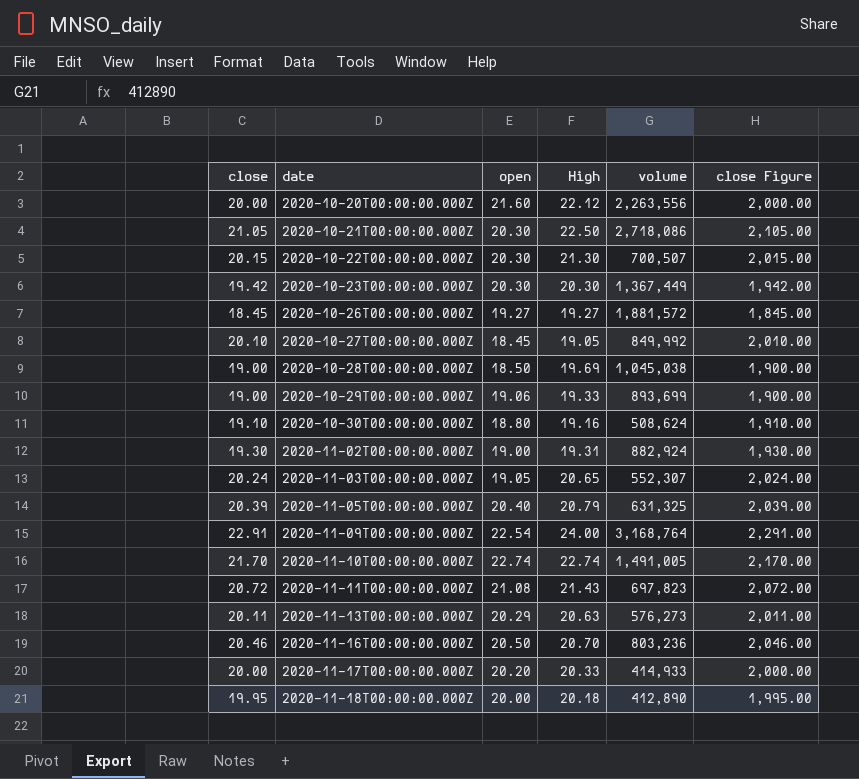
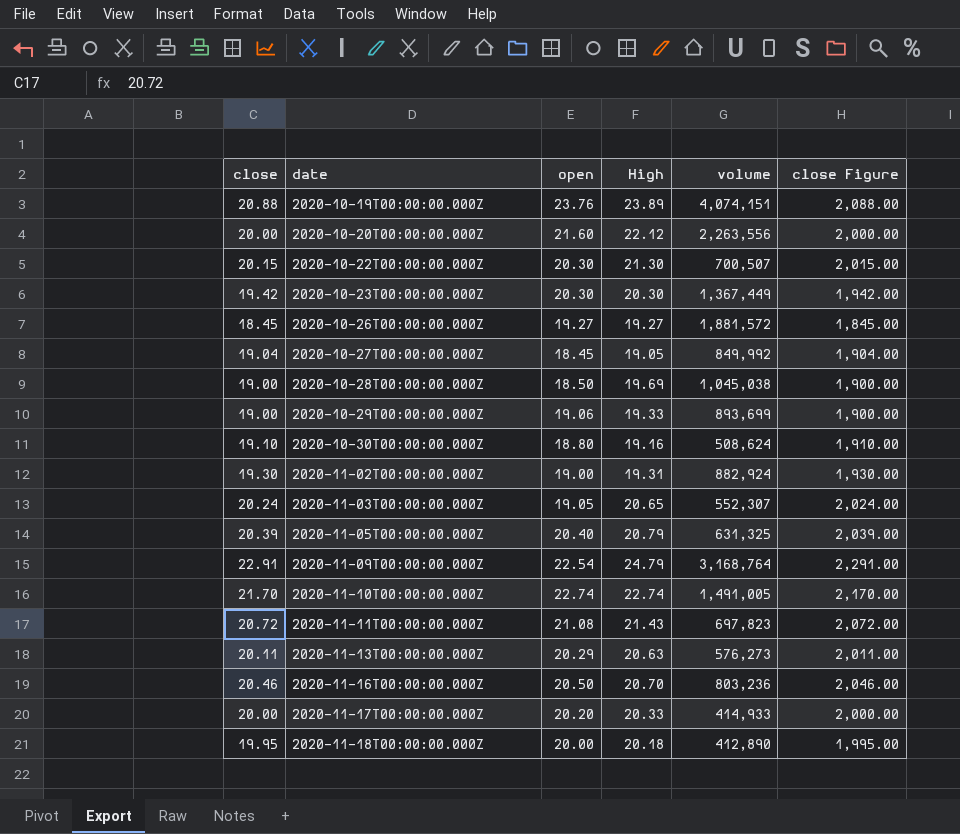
row 2020-10-21T00:00:00.000Z: 21.05 | 20.30 | 22.50 | 2,718,086 | 2,105.00 -> none
row 2020-10-19T00:00:00.000Z: none -> 20.88 | 23.76 | 23.89 | 4,074,151 | 2,088.00
2020-10-27T00:00:00.000Z | close: 20.10 -> 19.04
2020-10-27T00:00:00.000Z | close Figure: 2,010.00 -> 1,904.00
2020-11-09T00:00:00.000Z | High: 24.00 -> 24.79

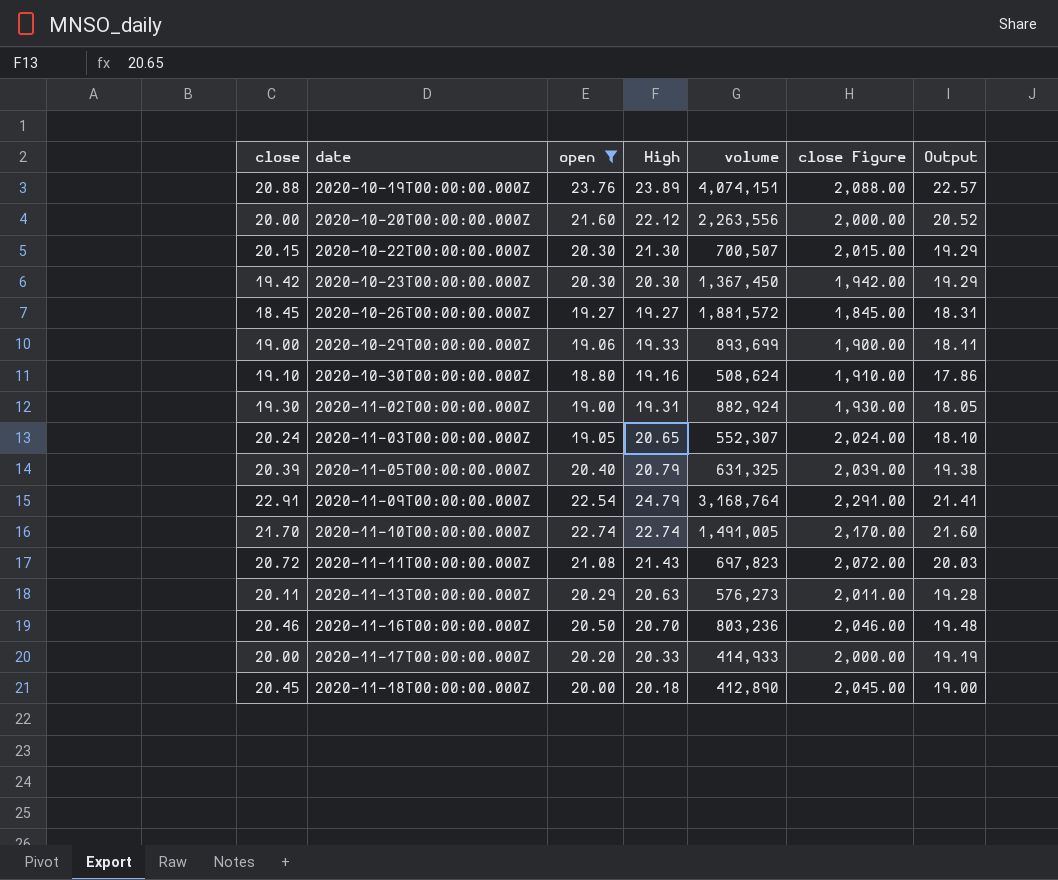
filter: none -> open >= 18.80
column Output | formula: none -> [open] * 0.95
2020-10-23T00:00:00.000Z | volume: 1,367,449 -> 1,367,450
2020-11-18T00:00:00.000Z | close: 19.95 -> 20.45
2020-11-18T00:00:00.000Z | close Figure: 1,995.00 -> 2,045.00

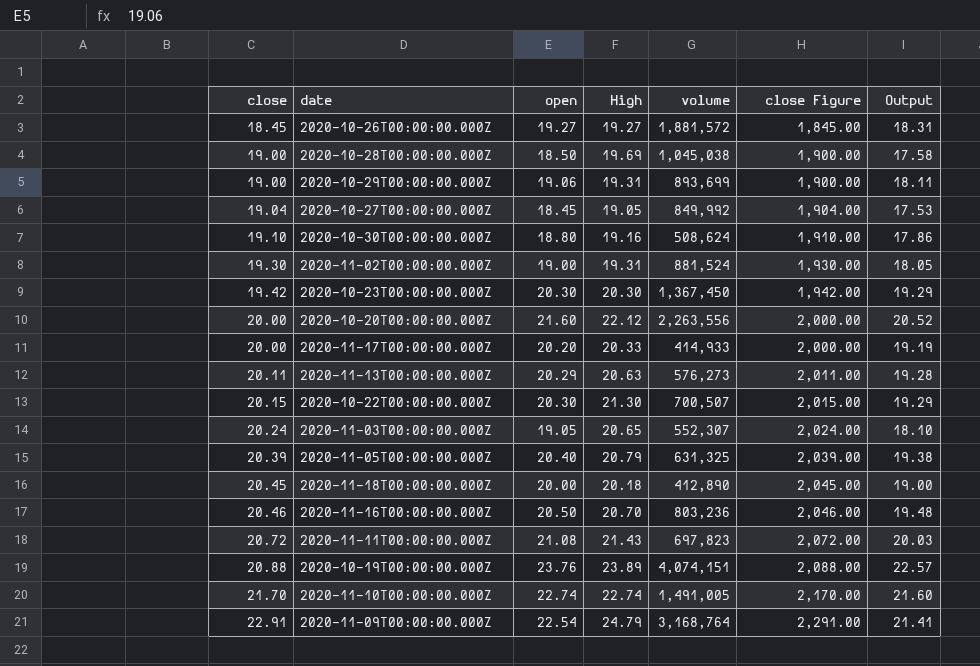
filter: open >= 18.80 -> none
row order: date ascending -> close ascending
2020-10-29T00:00:00.000Z | High: 19.33 -> 19.31
2020-11-02T00:00:00.000Z | volume: 882,924 -> 881,524

